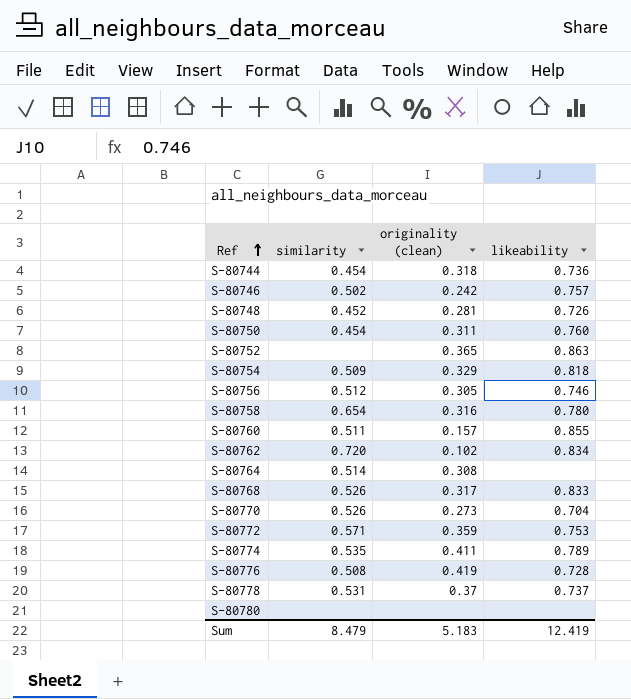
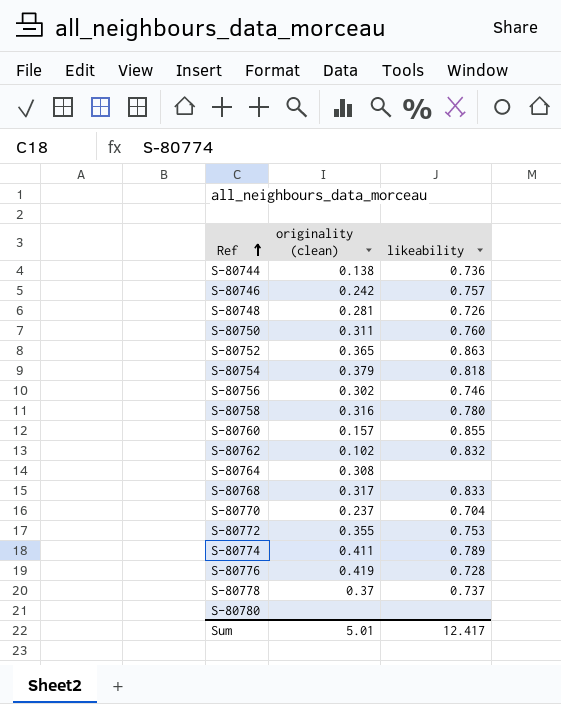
column similarity | position: 2 -> none
S-80744 | originality (clean): 0.318 -> 0.138
S-80754 | originality (clean): 0.329 -> 0.379
S-80756 | originality (clean): 0.305 -> 0.302
S-80762 | likeability: 0.834 -> 0.832
S-80770 | originality (clean): 0.273 -> 0.237
S-80772 | originality (clean): 0.359 -> 0.355
Sum | originality (clean): 5.183 -> 5.01
Sum | likeability: 12.419 -> 12.417

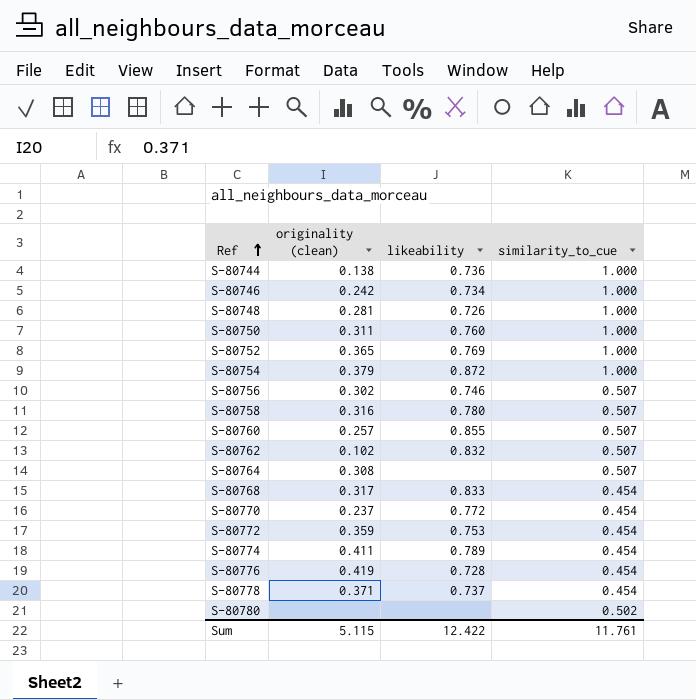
column similarity_to_cue | position: none -> 4
S-80746 | likeability: 0.757 -> 0.734
S-80752 | likeability: 0.863 -> 0.769
S-80754 | likeability: 0.818 -> 0.872
S-80760 | originality (clean): 0.157 -> 0.257
S-80770 | likeability: 0.704 -> 0.772
S-80772 | originality (clean): 0.355 -> 0.359
S-80778 | originality (clean): 0.37 -> 0.371
Sum | originality (clean): 5.01 -> 5.115
Sum | likeability: 12.417 -> 12.422

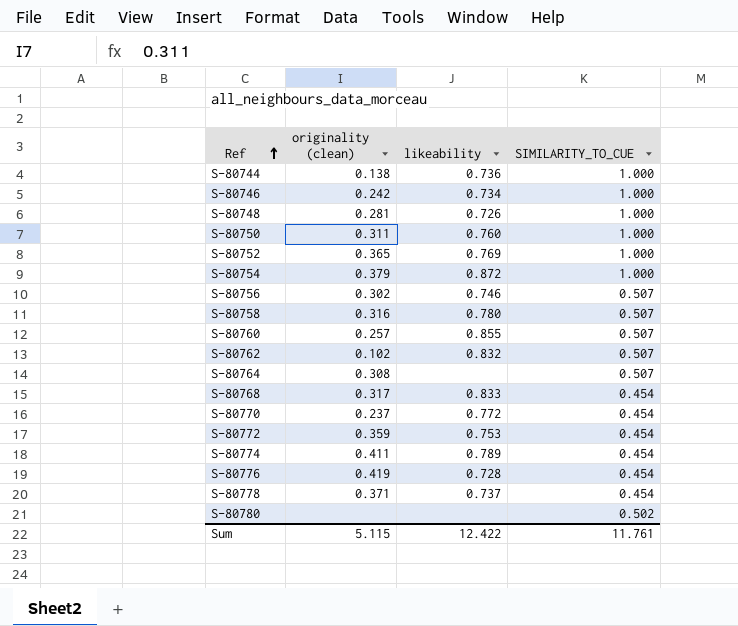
column name: similarity_to_cue -> SIMILARITY_TO_CUE

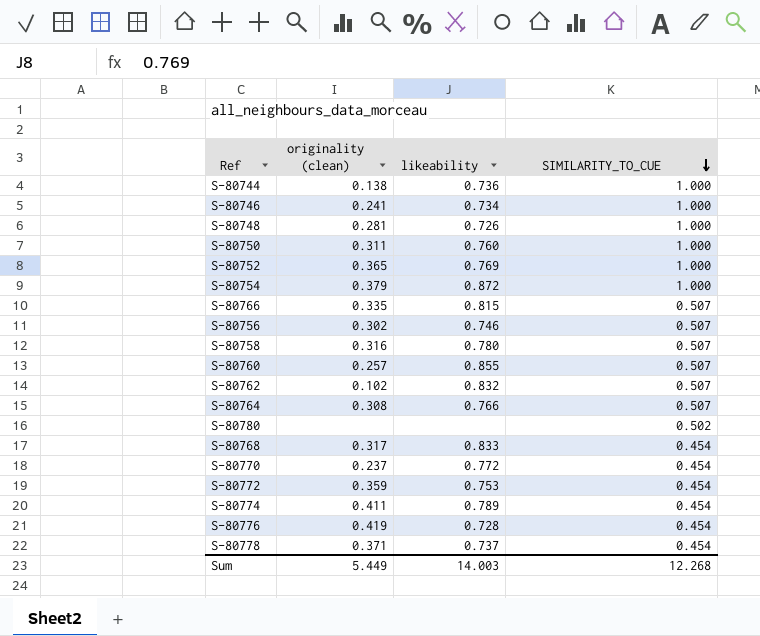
row order: Ref ascending -> SIMILARITY_TO_CUE descending
S-80746 | originality (clean): 0.242 -> 0.241
row S-80766: none -> 0.335 | 0.815 | 0.507
S-80764 | likeability: none -> 0.766
Sum | originality (clean): 5.115 -> 5.449
Sum | likeability: 12.422 -> 14.003
Sum | SIMILARITY_TO_CUE: 11.761 -> 12.268

